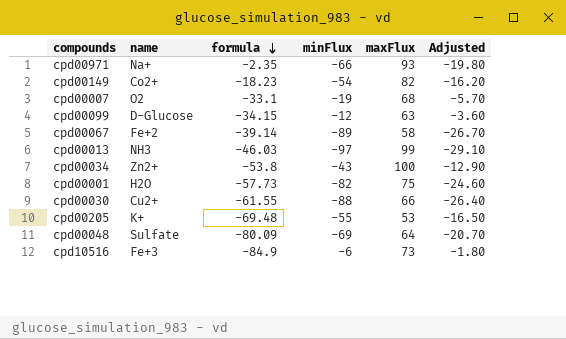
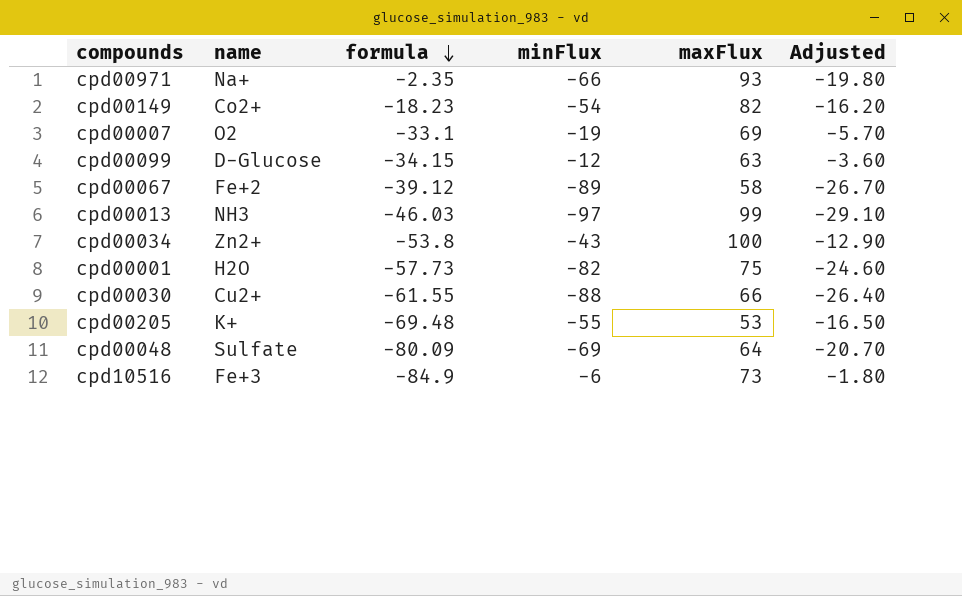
cpd00007 | maxFlux: 68 -> 69
cpd00067 | formula: -39.14 -> -39.12

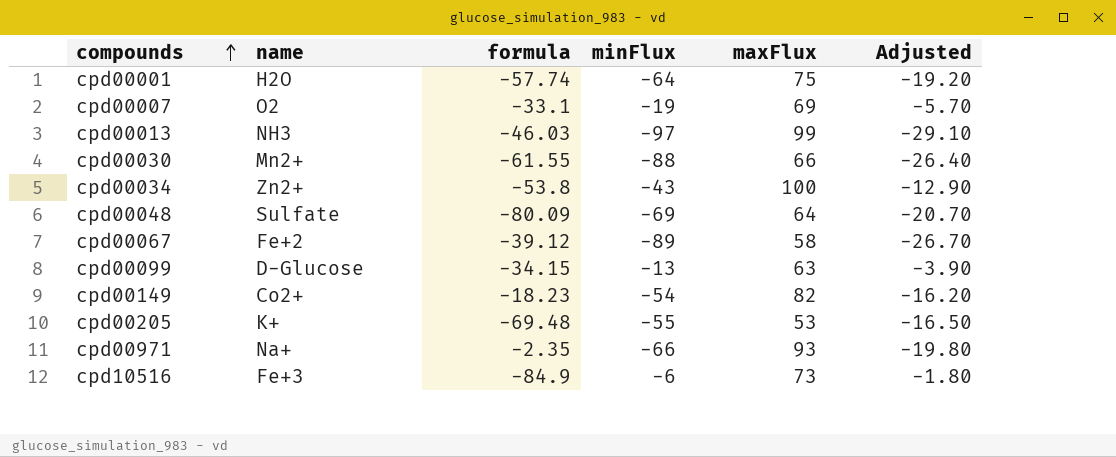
row order: formula descending -> compounds ascending
cpd00001 | formula: -57.73 -> -57.74
cpd00001 | minFlux: -82 -> -64
cpd00001 | Adjusted: -24.60 -> -19.20
cpd00030 | name: Cu2+ -> Mn2+
cpd00099 | minFlux: -12 -> -13
cpd00099 | Adjusted: -3.60 -> -3.90

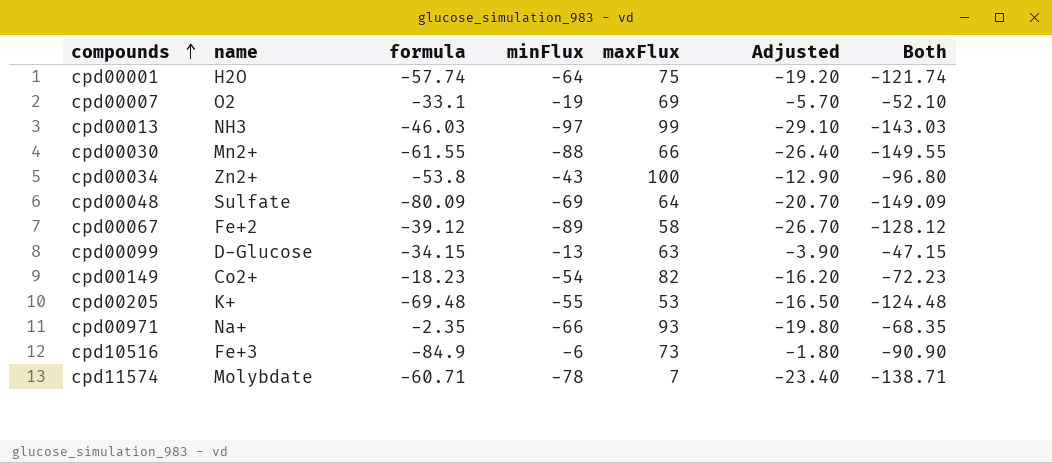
column Both | formula: none -> [formula] + [minFlux]
row cpd11574: none -> Molybdate | -60.71 | -78 | 7 | -23.40 | -138.71

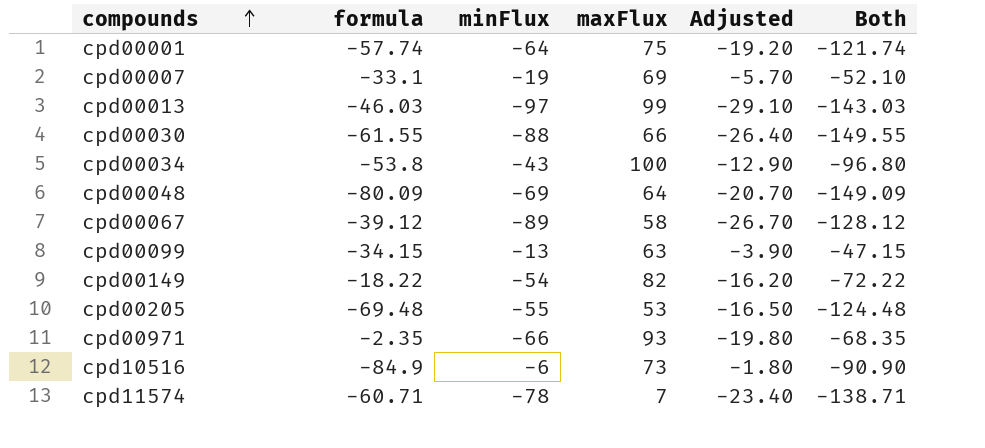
column name | position: 2 -> none
cpd00149 | formula: -18.23 -> -18.22
cpd00149 | Both: -72.23 -> -72.22

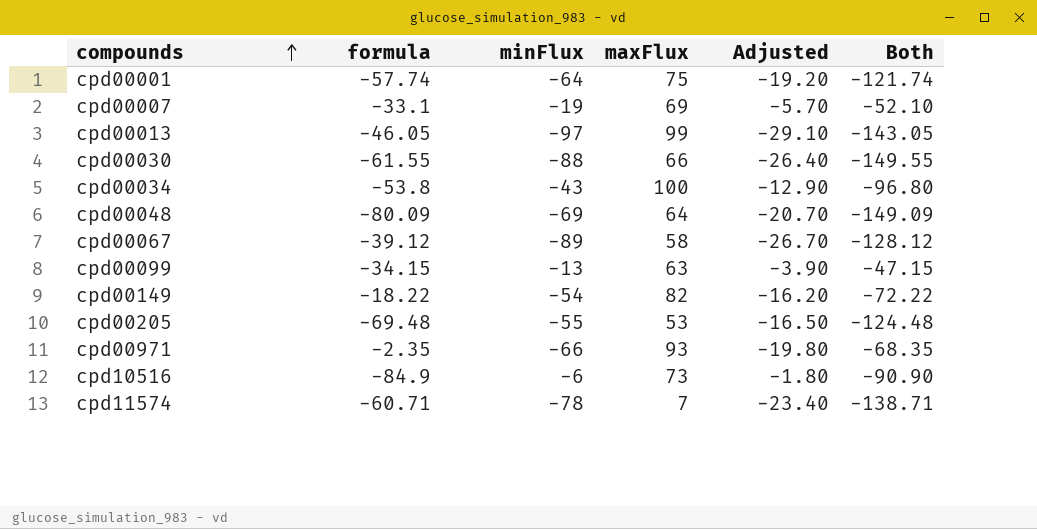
cpd00013 | formula: -46.03 -> -46.05
cpd00013 | Both: -143.03 -> -143.05

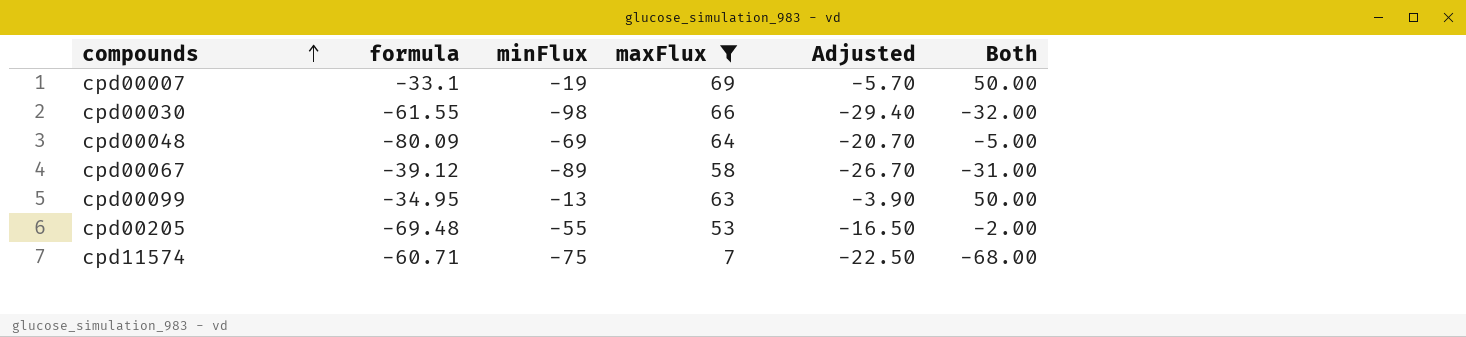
filter: none -> maxFlux <= 69
column Both | formula: [formula] + [minFlux] -> [minFlux] + [maxFlux]
cpd00030 | minFlux: -88 -> -98
cpd00030 | Adjusted: -26.40 -> -29.40
cpd00099 | formula: -34.15 -> -34.95
cpd11574 | minFlux: -78 -> -75
cpd11574 | Adjusted: -23.40 -> -22.50

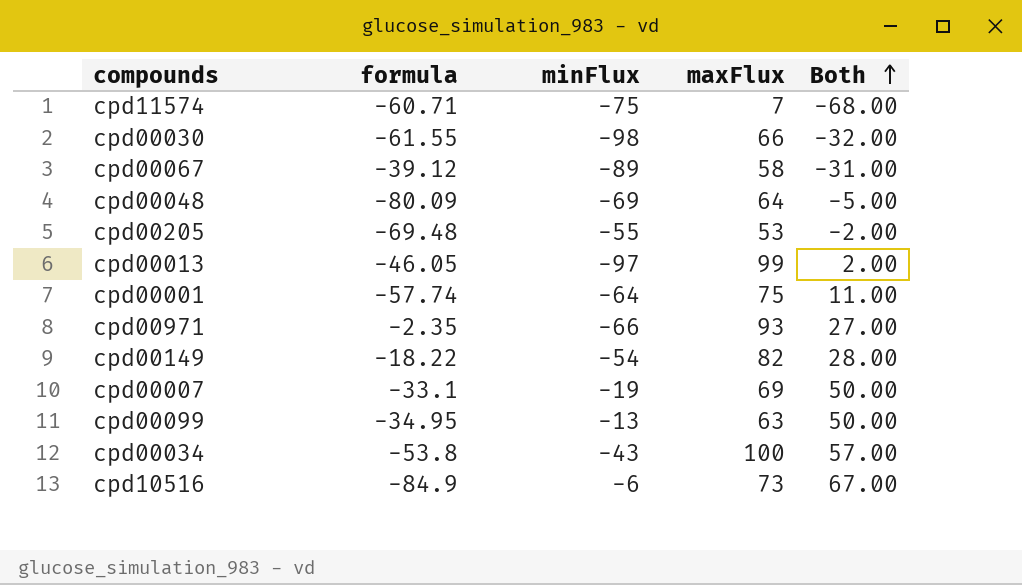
filter: maxFlux <= 69 -> none
row order: compounds ascending -> Both ascending
column Adjusted | formula: [minFlux] * 0.3 -> none

